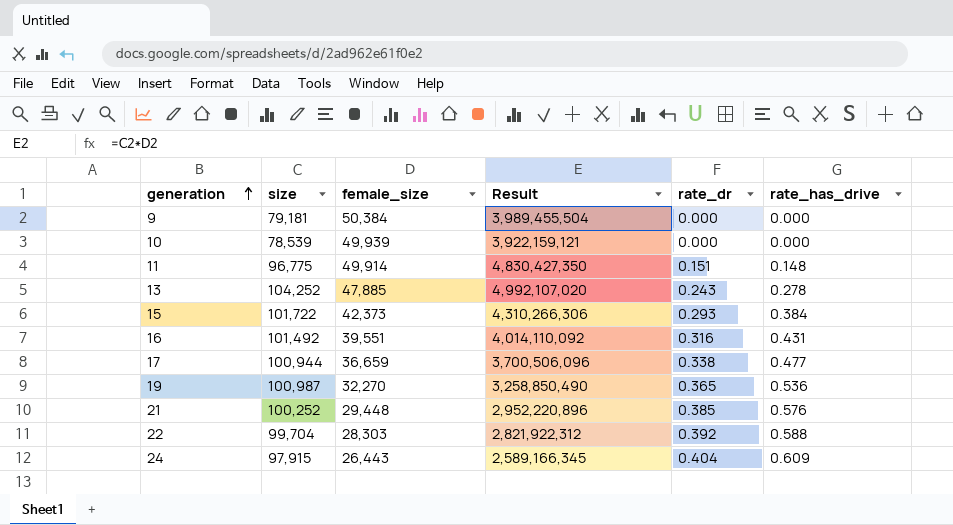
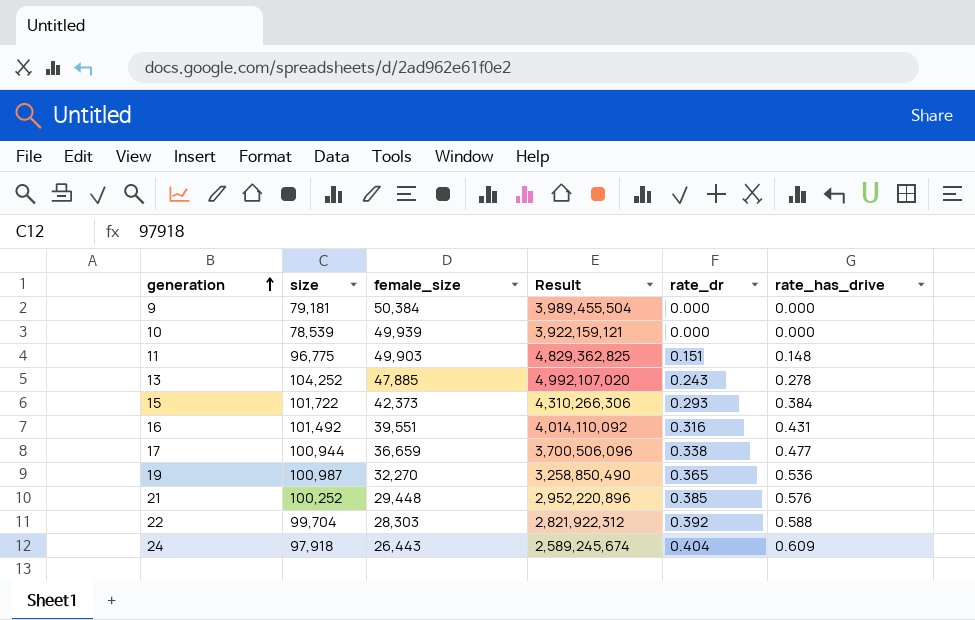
11 | female_size: 49,914 -> 49,903
11 | Result: 4,830,427,350 -> 4,829,362,825
24 | size: 97,915 -> 97,918
24 | Result: 2,589,166,345 -> 2,589,245,674

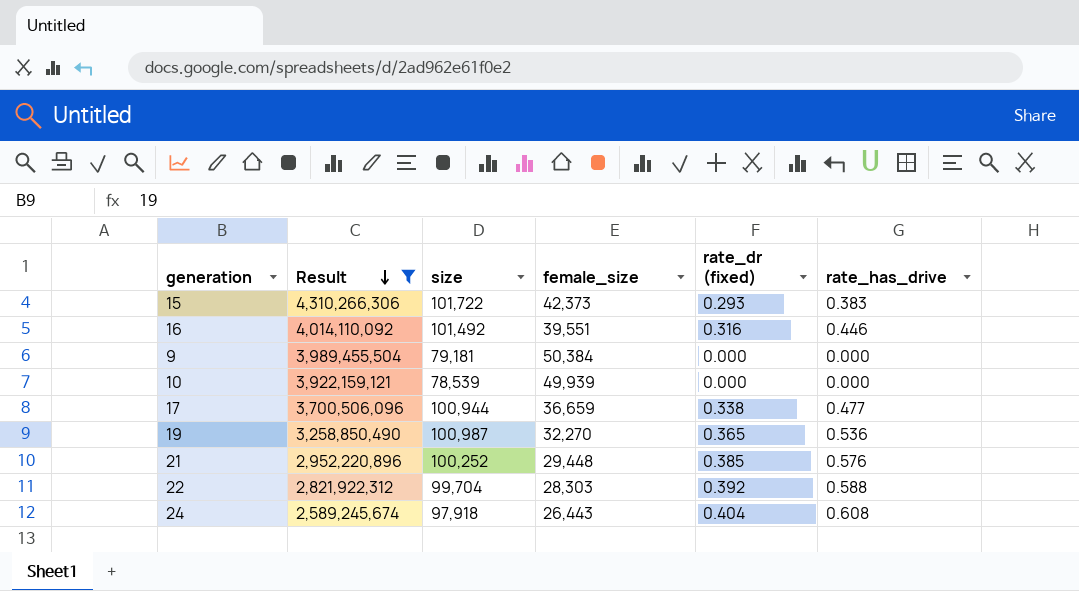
filter: none -> Result <= 4,310,266,306
row order: generation ascending -> Result descending
column Result | position: 4 -> 2
column name: rate_dr -> rate_dr (fixed)
15 | rate_has_drive: 0.384 -> 0.383
16 | rate_has_drive: 0.431 -> 0.446
24 | rate_has_drive: 0.609 -> 0.608

